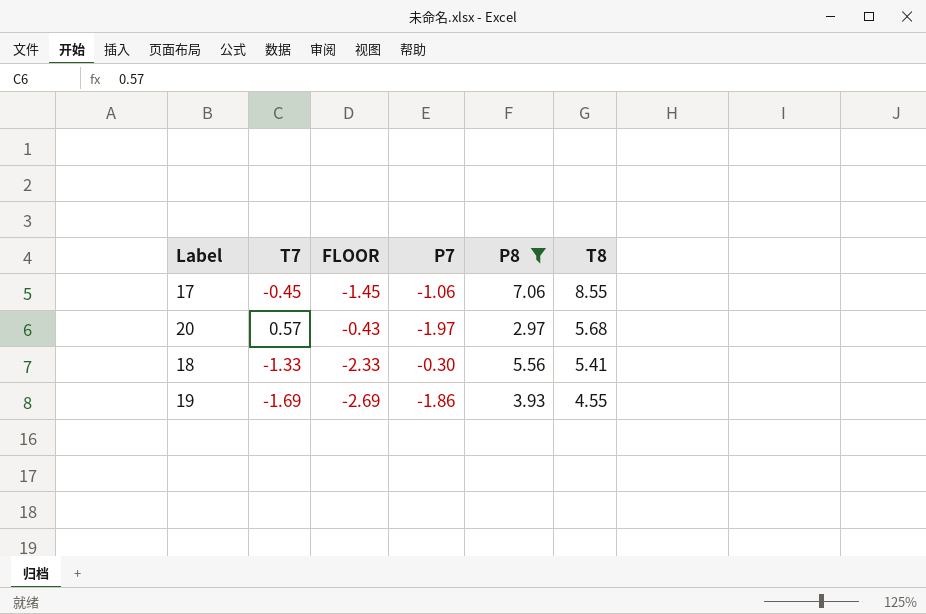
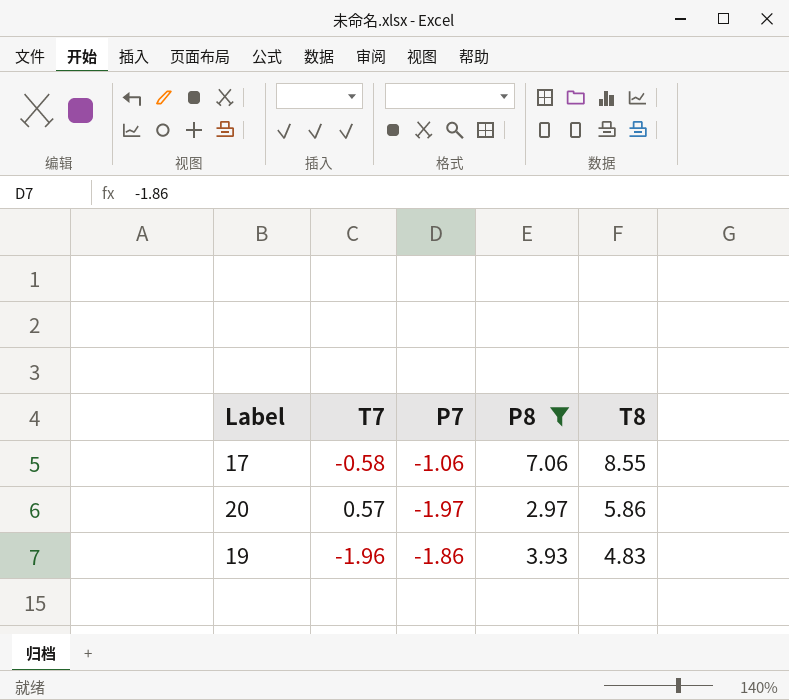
column FLOOR | formula: [T7] - 1 -> none
row 18: -1.33 | -2.33 | -0.30 | 5.56 | 5.41 -> none
17 | T7: -0.45 -> -0.58
20 | T8: 5.68 -> 5.86
19 | T7: -1.69 -> -1.96
19 | T8: 4.55 -> 4.83

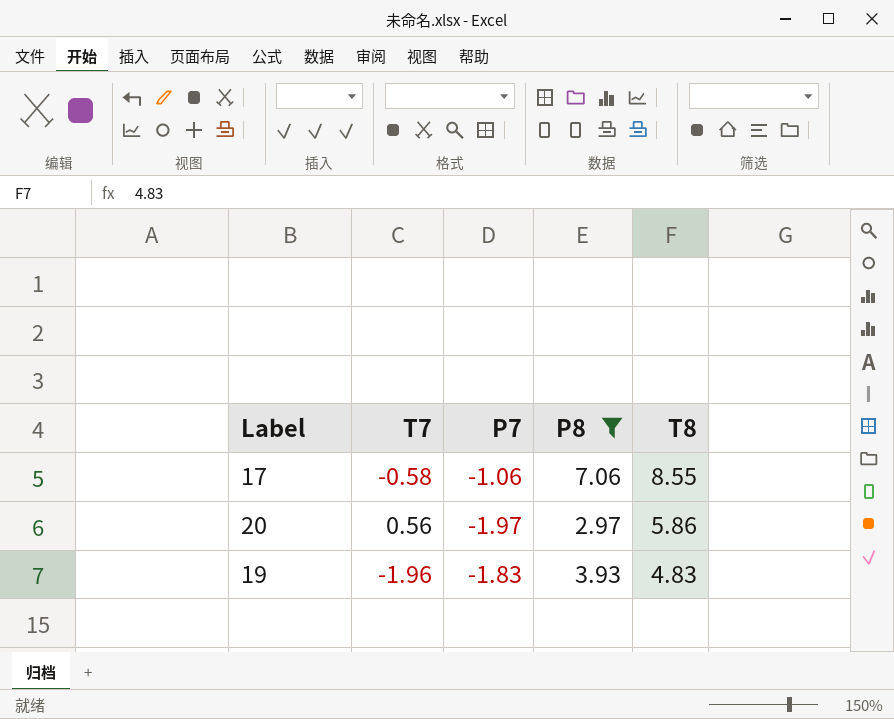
20 | T7: 0.57 -> 0.56
19 | P7: -1.86 -> -1.83

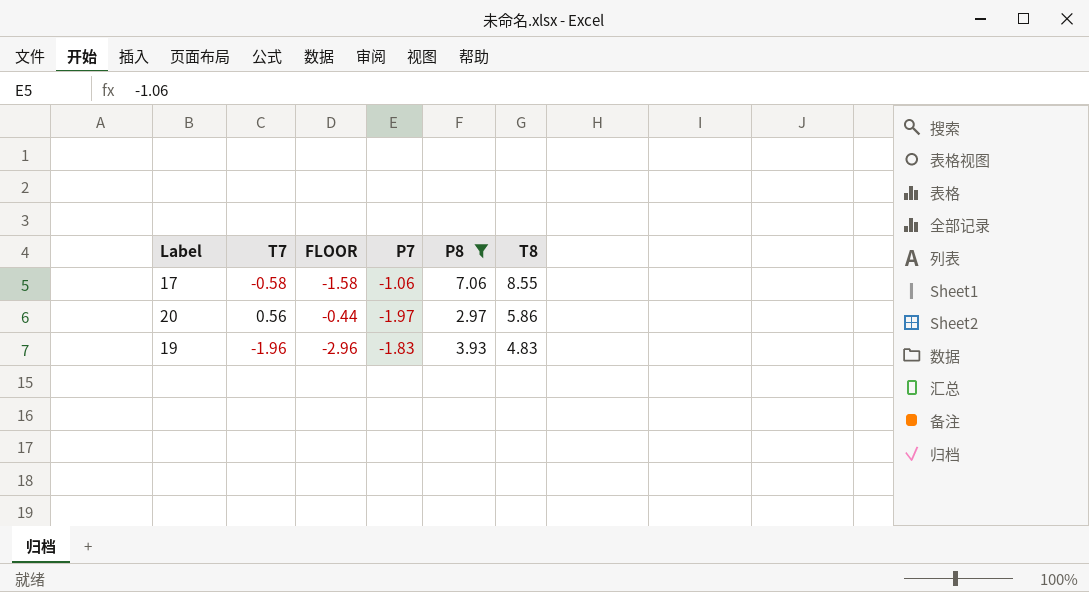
column FLOOR | formula: none -> [T7] - 1

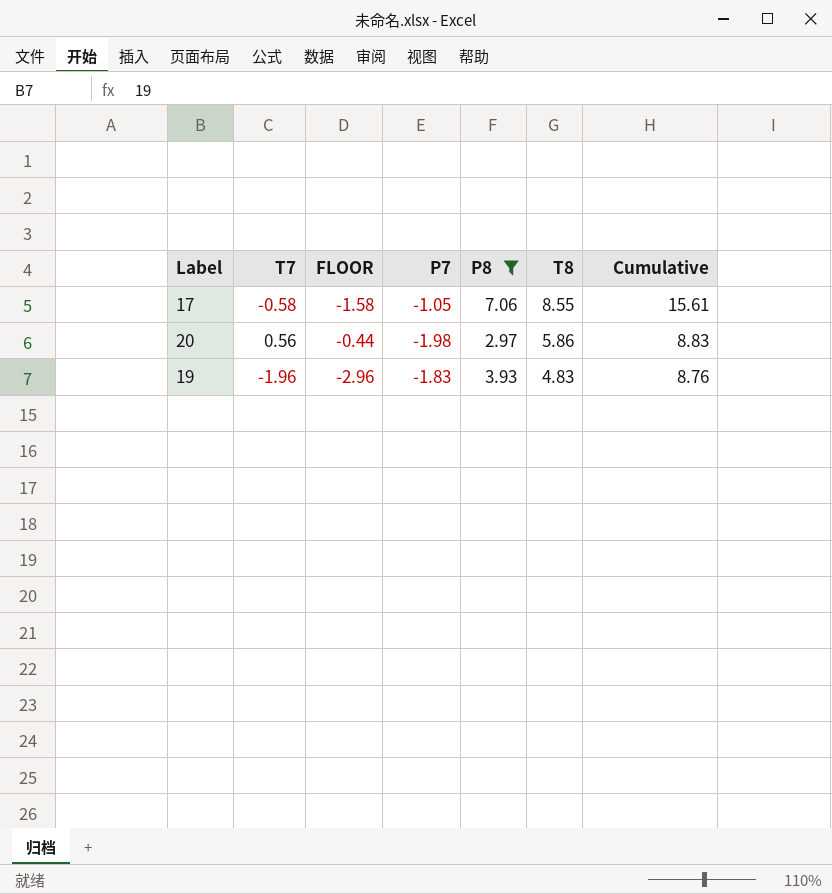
column Cumulative | formula: none -> [P8] + [T8]
17 | P7: -1.06 -> -1.05
20 | P7: -1.97 -> -1.98

